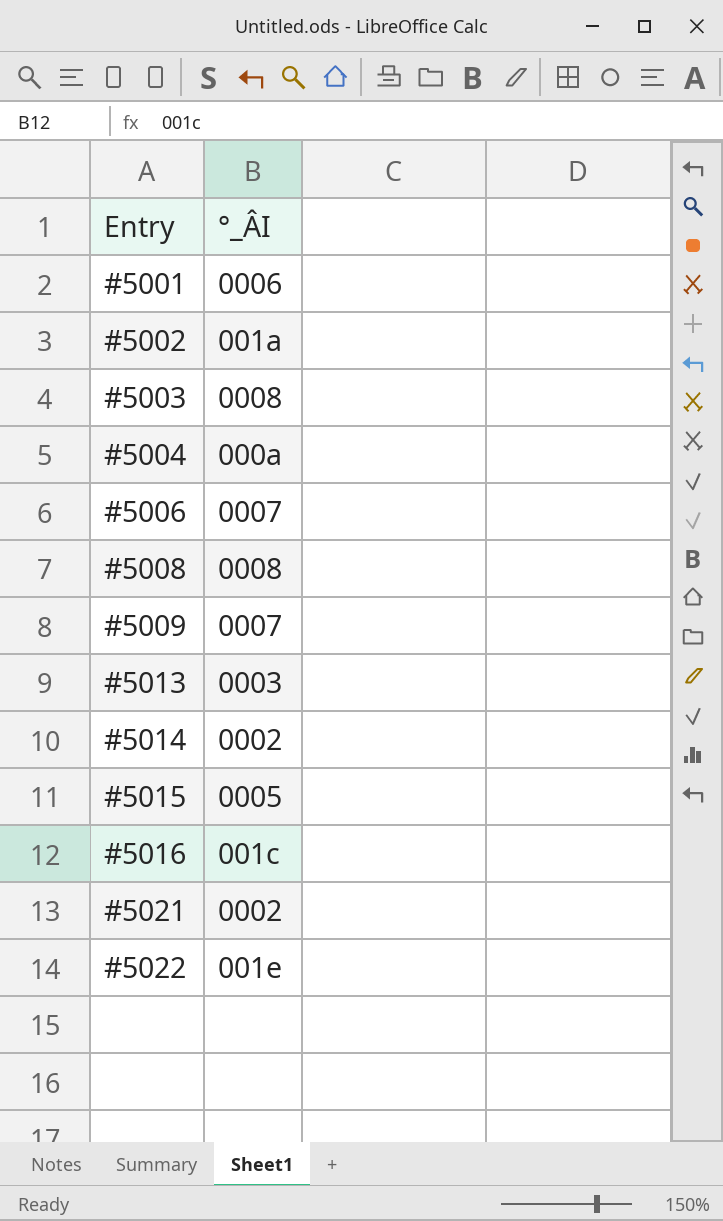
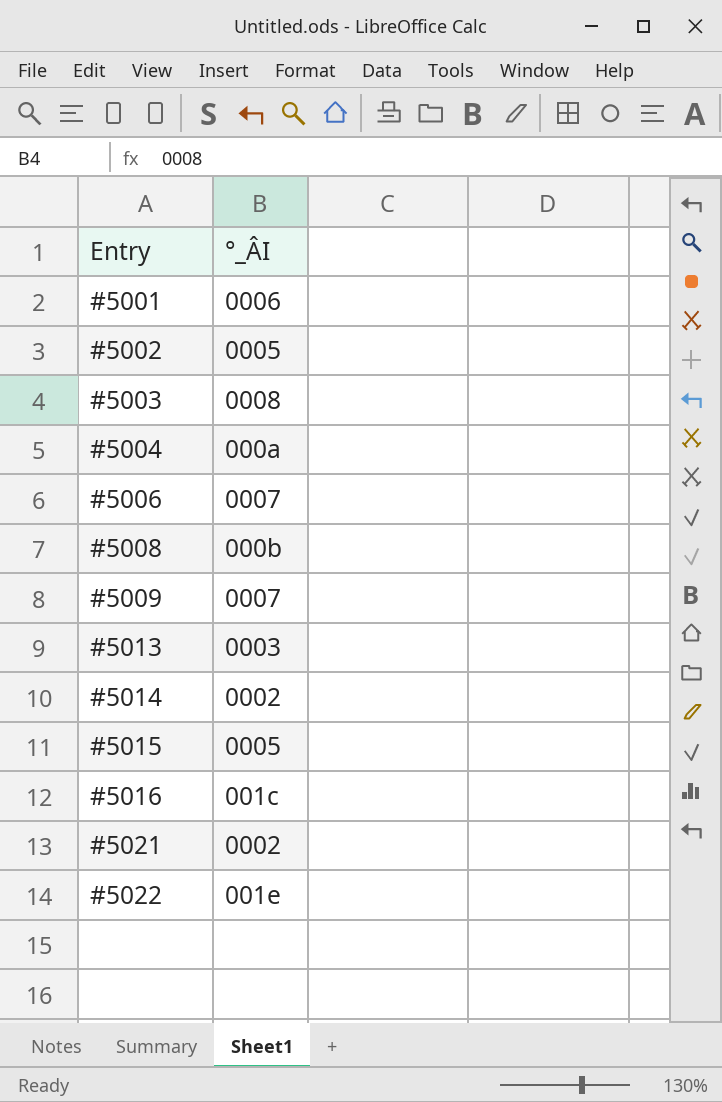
#5002 | °_ÂI: 001a -> 0005
#5008 | °_ÂI: 0008 -> 000b

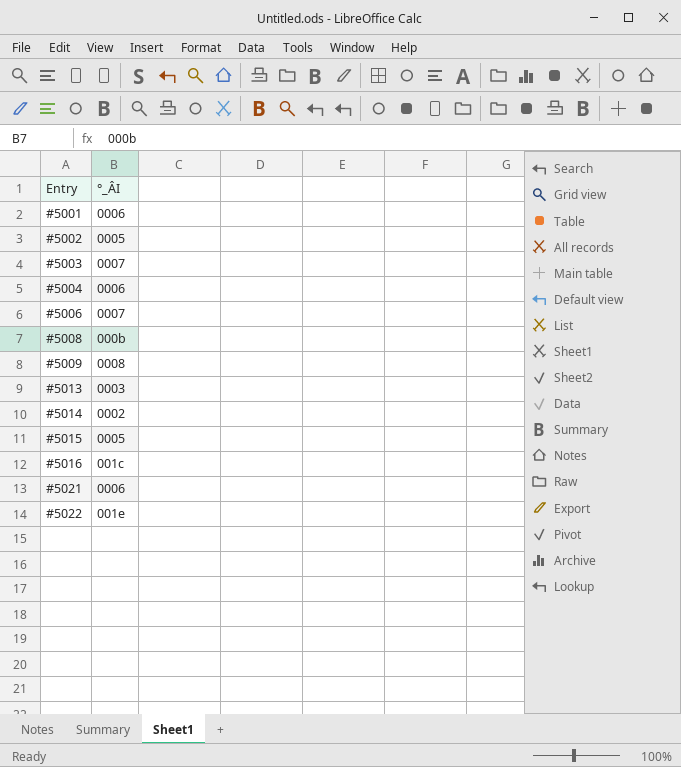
#5003 | °_ÂI: 0008 -> 0007
#5004 | °_ÂI: 000a -> 0006
#5009 | °_ÂI: 0007 -> 0008
#5021 | °_ÂI: 0002 -> 0006

